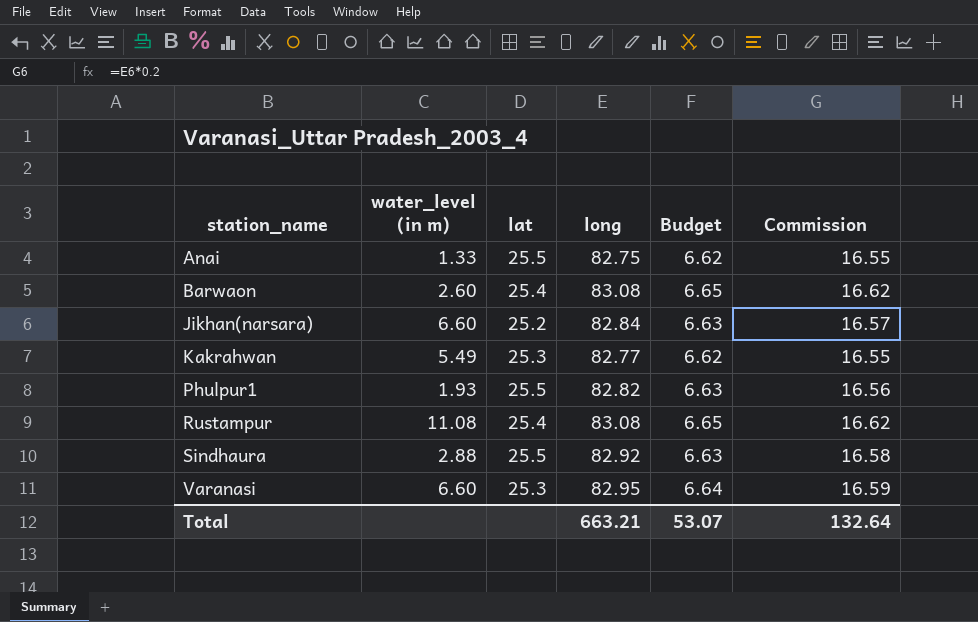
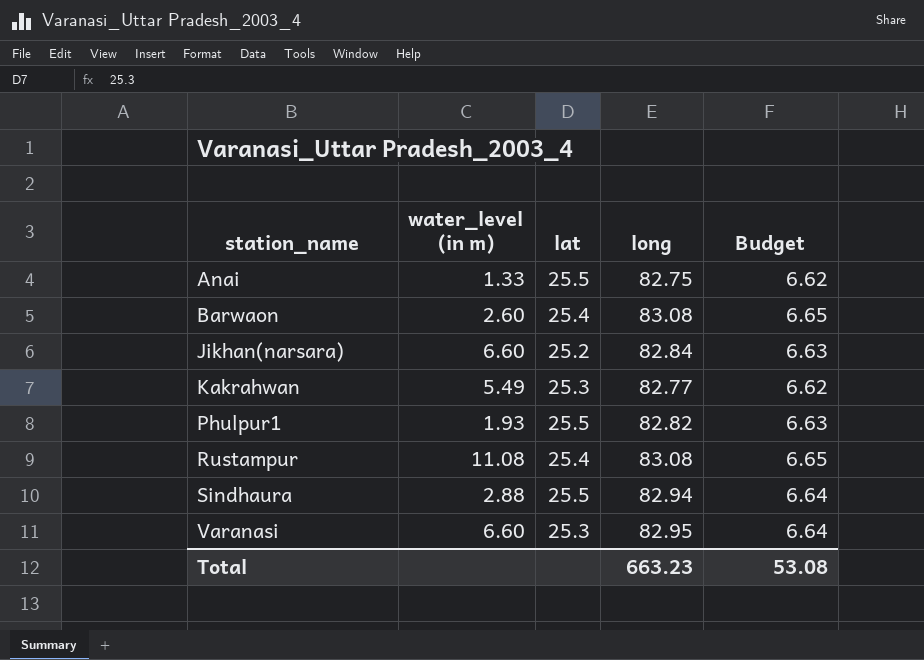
column Commission | formula: [long] * 0.2 -> none
Sindhaura | long: 82.92 -> 82.94
Sindhaura | Budget: 6.63 -> 6.64
Total | long: 663.21 -> 663.23
Total | Budget: 53.07 -> 53.08

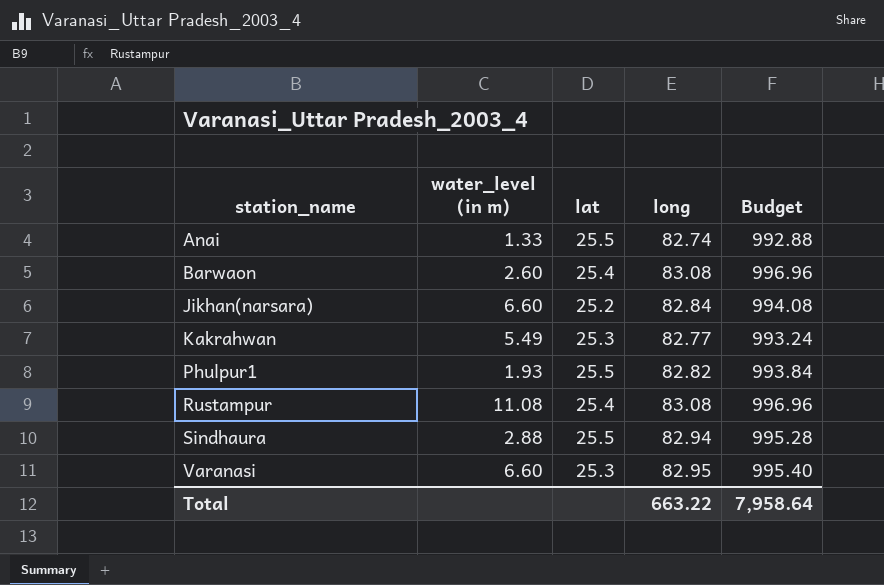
column Budget | formula: [long] * 0.08 -> [long] * 12
Anai | long: 82.75 -> 82.74
Total | long: 663.23 -> 663.22
Total | Budget: 53.08 -> 7,958.64

